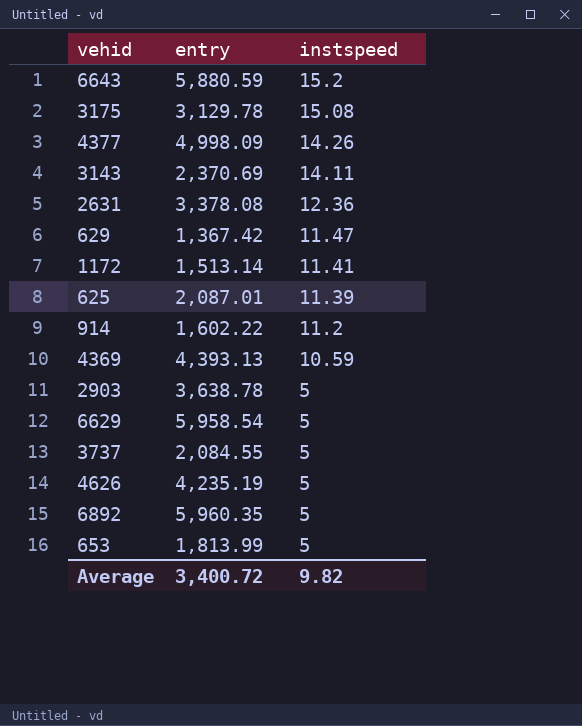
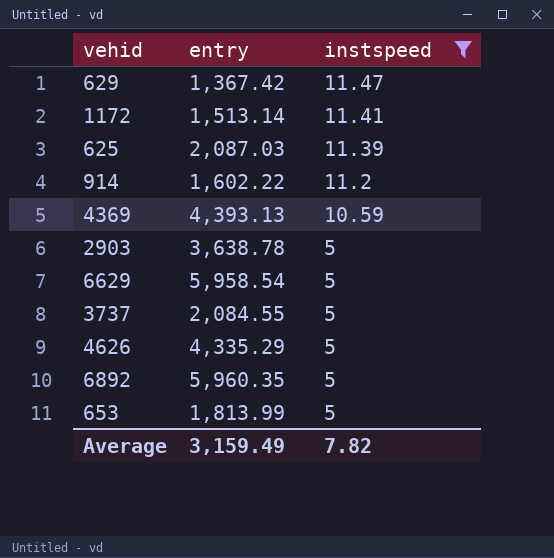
filter: none -> instspeed <= 11.47
625 | entry: 2,087.01 -> 2,087.03
4626 | entry: 4,235.19 -> 4,335.29
Average | entry: 3,400.72 -> 3,159.49
Average | instspeed: 9.82 -> 7.82

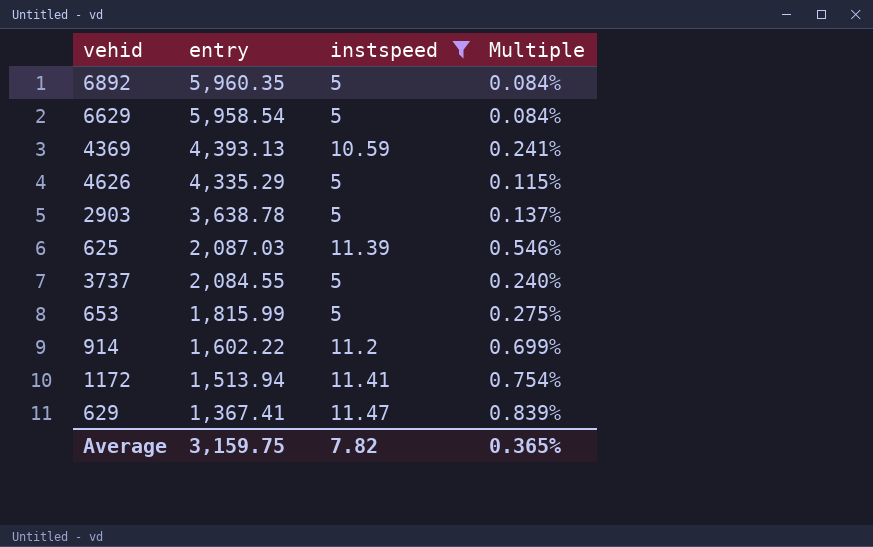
row order: instspeed descending -> entry descending
column Multiple | formula: none -> [instspeed] / [entry]
653 | entry: 1,813.99 -> 1,815.99
1172 | entry: 1,513.14 -> 1,513.94
629 | entry: 1,367.42 -> 1,367.41
Average | entry: 3,159.49 -> 3,159.75

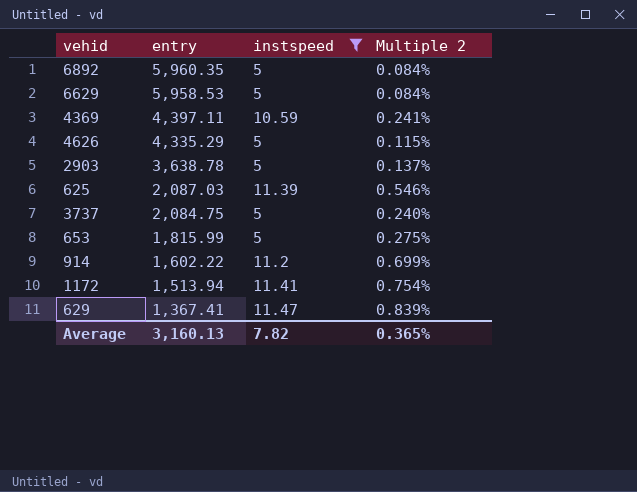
column name: Multiple -> Multiple 2
6629 | entry: 5,958.54 -> 5,958.53
4369 | entry: 4,393.13 -> 4,397.11
3737 | entry: 2,084.55 -> 2,084.75
Average | entry: 3,159.75 -> 3,160.13

